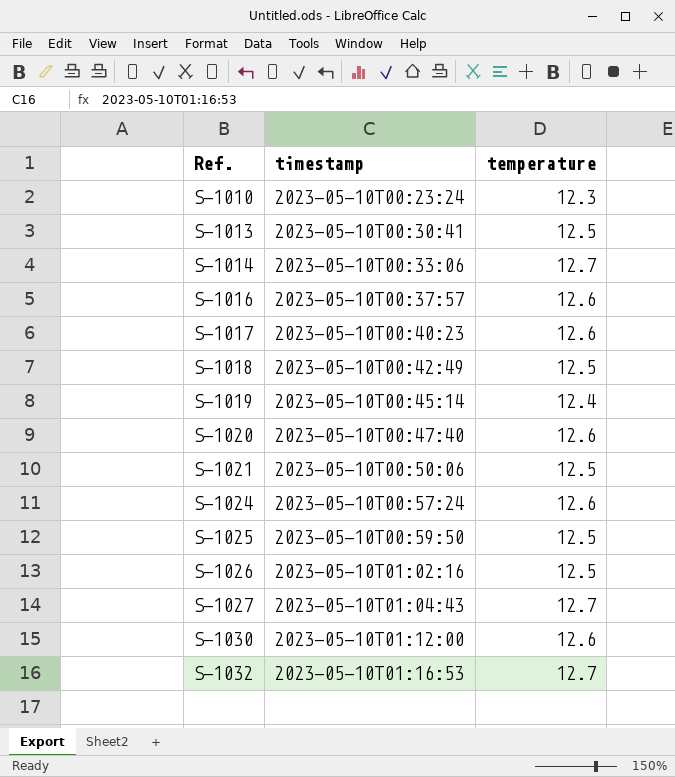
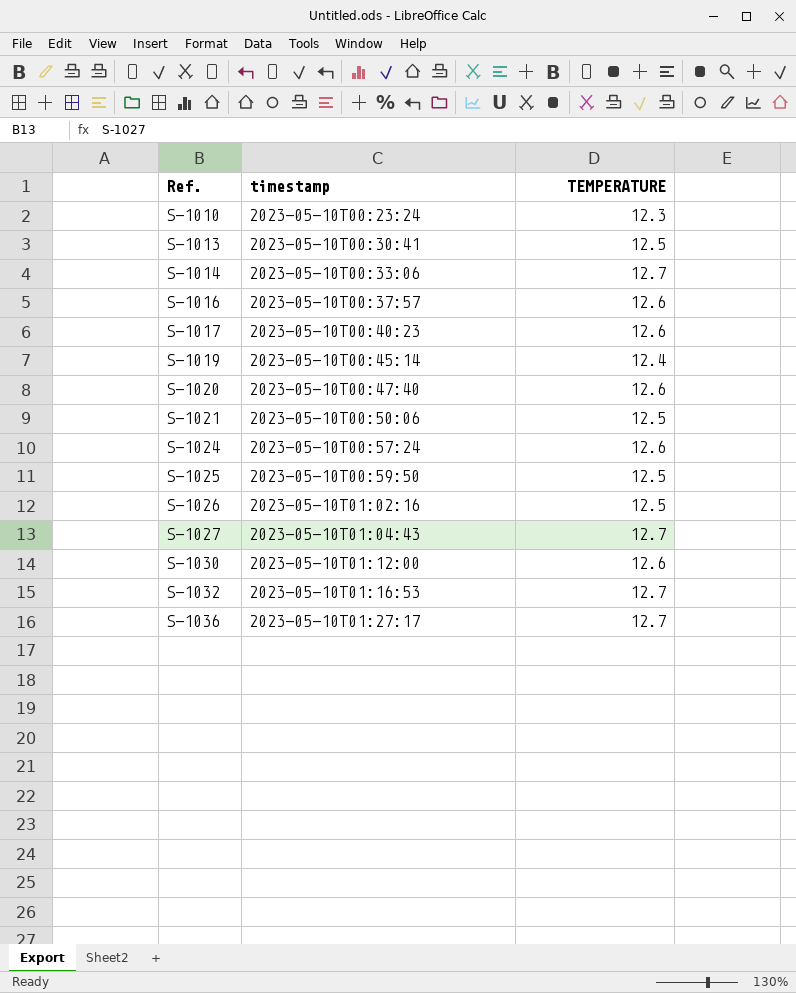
column name: temperature -> TEMPERATURE
row S-1018: 2023-05-10T00:42:49 | 12.5 -> none
row S-1036: none -> 2023-05-10T01:27:17 | 12.7

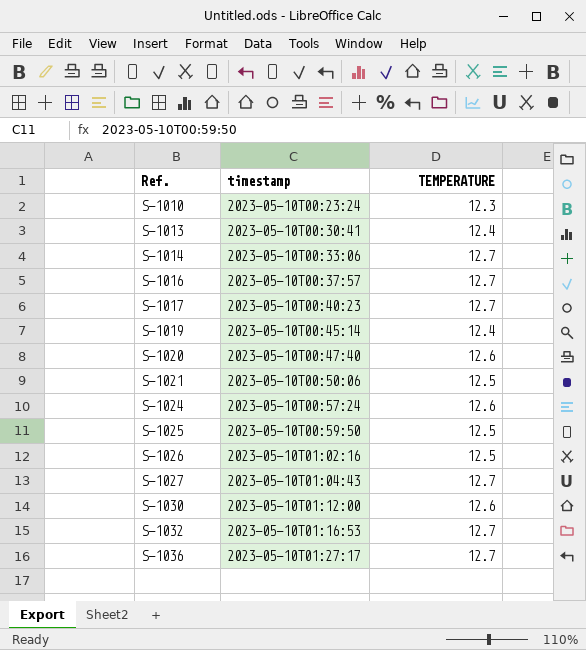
S-1013 | TEMPERATURE: 12.5 -> 12.4
S-1016 | TEMPERATURE: 12.6 -> 12.7
S-1017 | TEMPERATURE: 12.6 -> 12.7

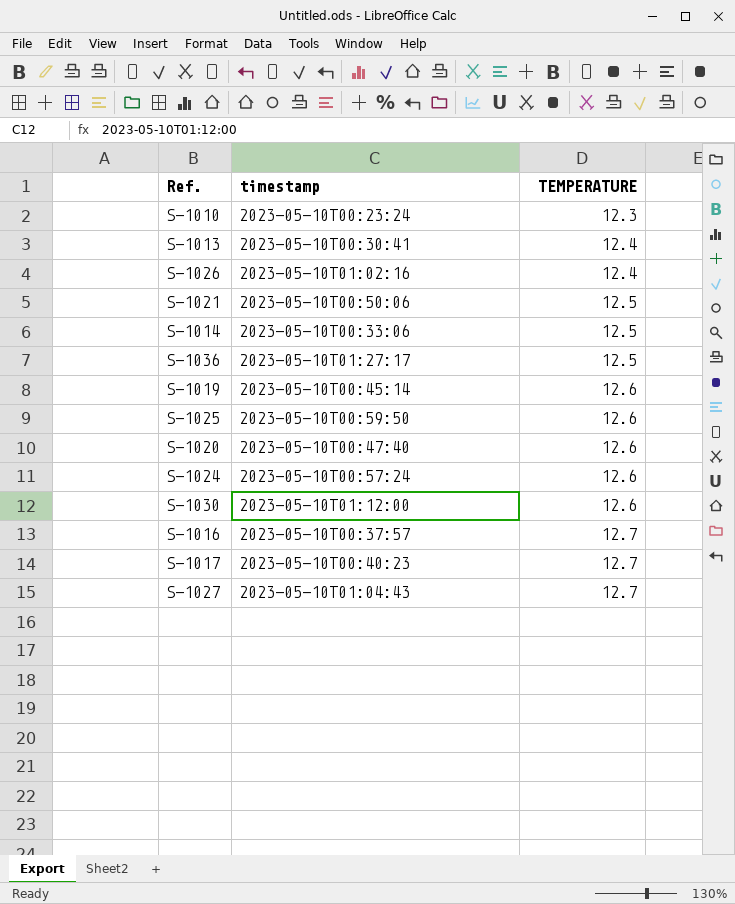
row order: Ref. ascending -> TEMPERATURE ascending
row S-1032: 2023-05-10T01:16:53 | 12.7 -> none
S-1026 | TEMPERATURE: 12.5 -> 12.4
S-1014 | TEMPERATURE: 12.7 -> 12.5
S-1036 | TEMPERATURE: 12.7 -> 12.5
S-1019 | TEMPERATURE: 12.4 -> 12.6
S-1025 | TEMPERATURE: 12.5 -> 12.6

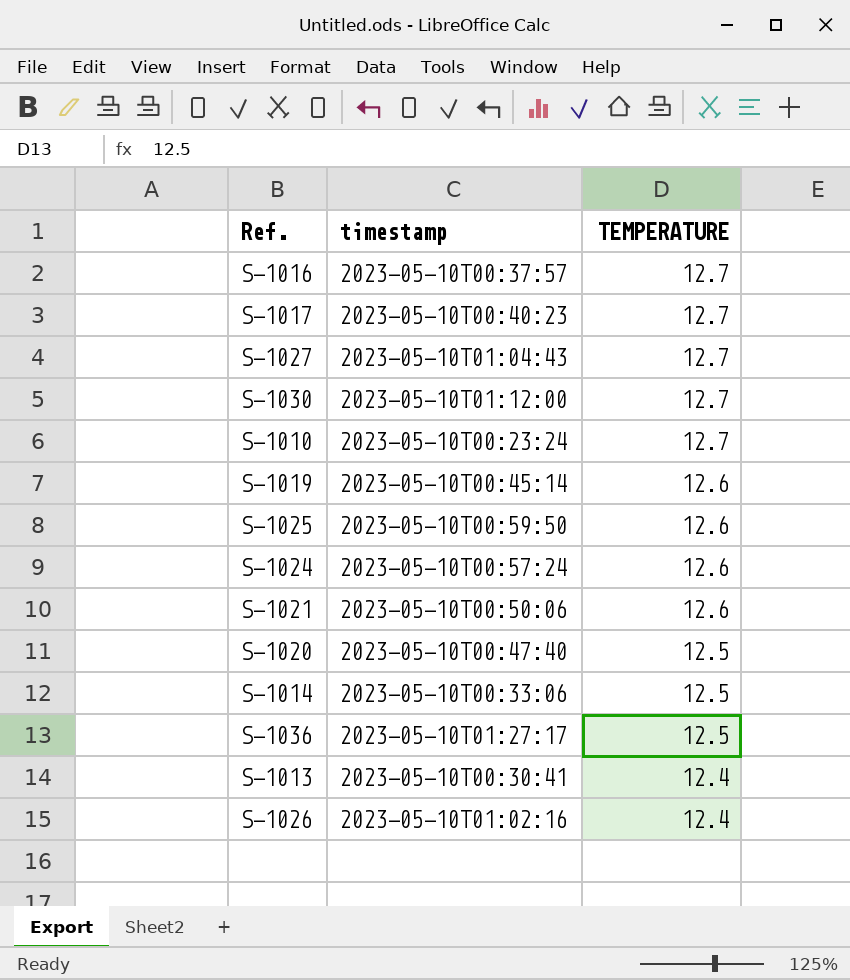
row order: TEMPERATURE ascending -> TEMPERATURE descending
S-1030 | TEMPERATURE: 12.6 -> 12.7
S-1010 | TEMPERATURE: 12.3 -> 12.7
S-1021 | TEMPERATURE: 12.5 -> 12.6
S-1020 | TEMPERATURE: 12.6 -> 12.5

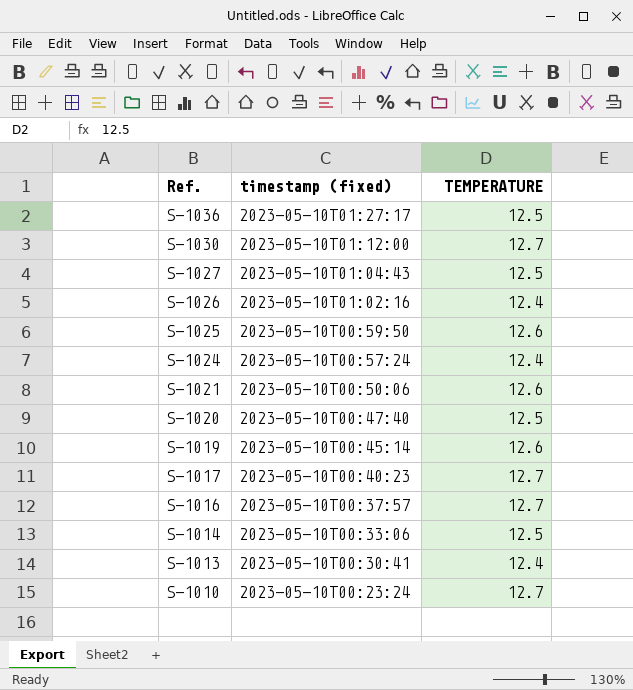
row order: TEMPERATURE descending -> Ref. descending
column name: timestamp -> timestamp (fixed)
S-1027 | TEMPERATURE: 12.7 -> 12.5
S-1024 | TEMPERATURE: 12.6 -> 12.4

